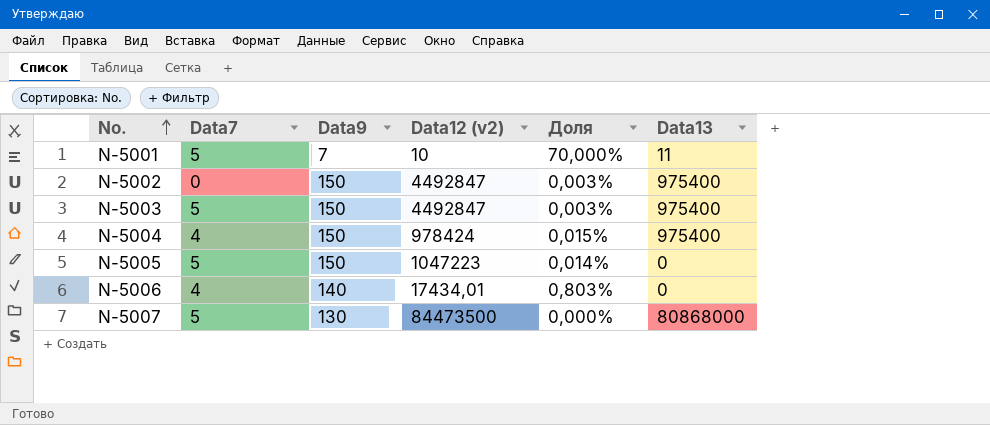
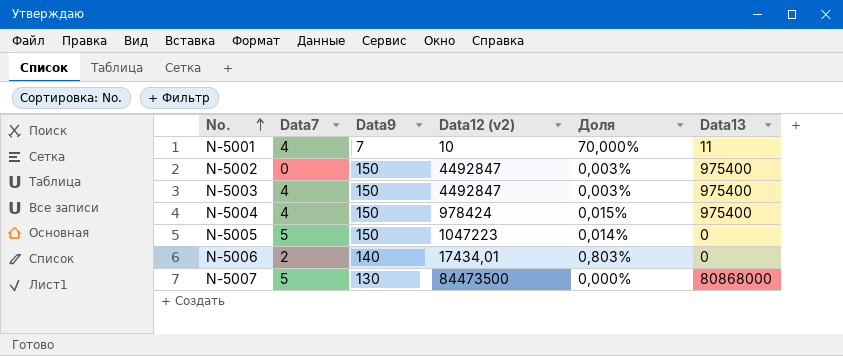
N-5001 | Data7: 5 -> 4
N-5003 | Data7: 5 -> 4
N-5006 | Data7: 4 -> 2

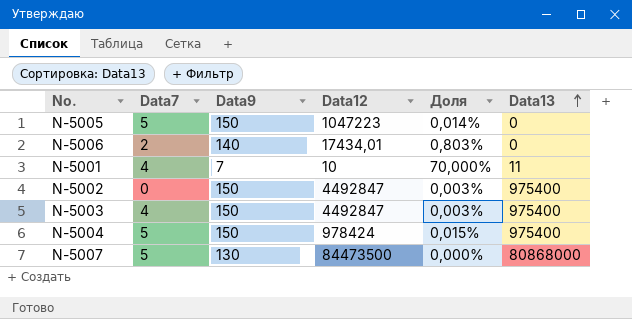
row order: No. ascending -> Data13 ascending
column name: Data12 (v2) -> Data12
N-5004 | Data7: 4 -> 5

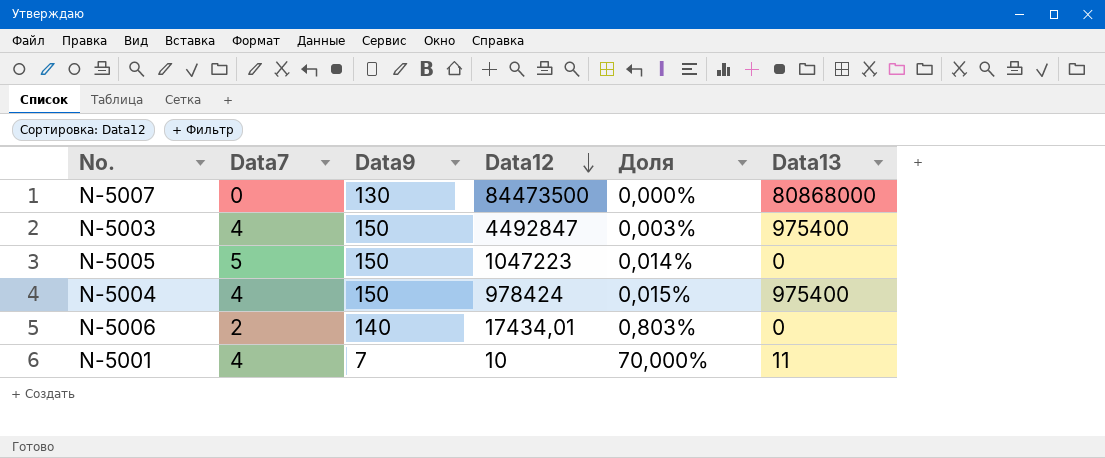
row order: Data13 ascending -> Data12 descending
row N-5002: 0 | 150 | 4492847 | 0,003% | 975400 -> none
N-5007 | Data7: 5 -> 0
N-5004 | Data7: 5 -> 4

